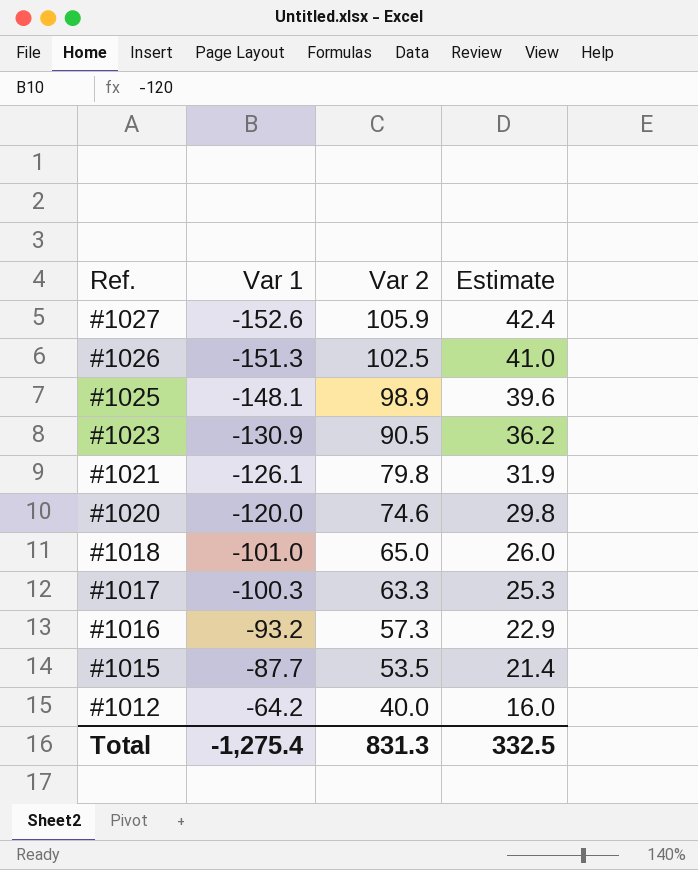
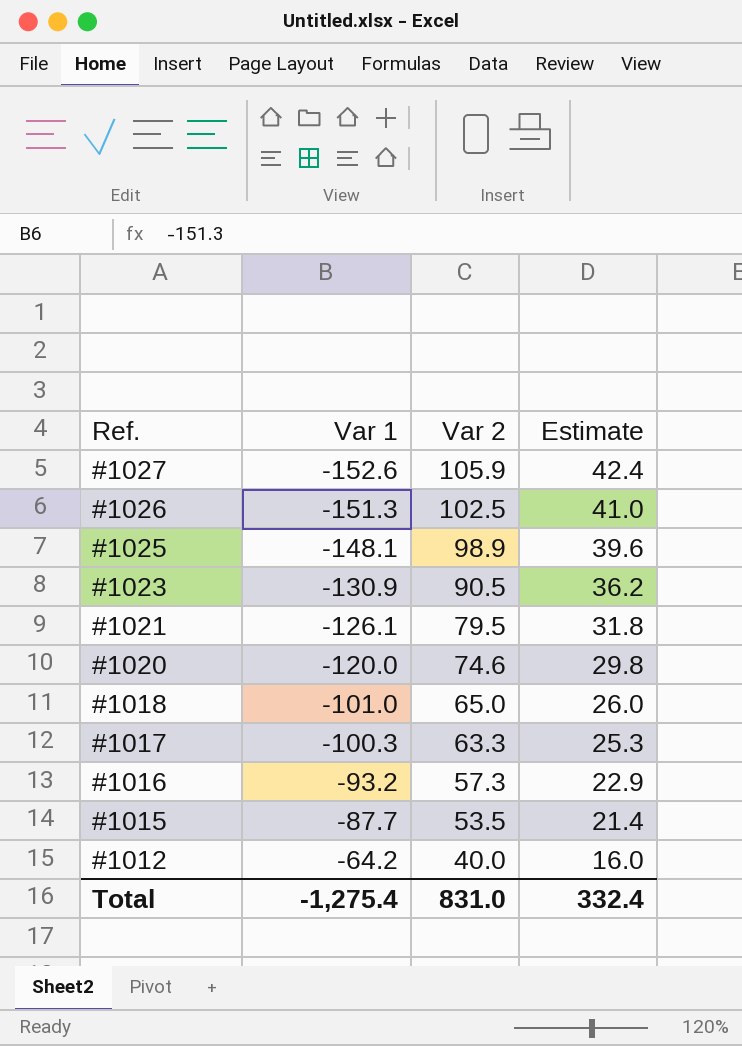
#1021 | Var 2: 79.8 -> 79.5
#1021 | Estimate: 31.9 -> 31.8
Total | Var 2: 831.3 -> 831.0
Total | Estimate: 332.5 -> 332.4

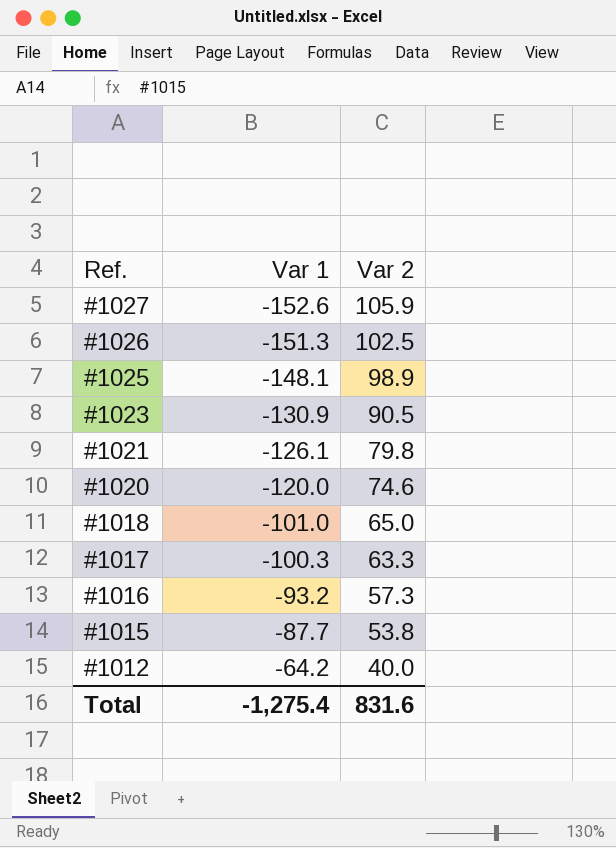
column Estimate | formula: [Var 2] * 0.4 -> none
#1021 | Var 2: 79.5 -> 79.8
#1015 | Var 2: 53.5 -> 53.8
Total | Var 2: 831.0 -> 831.6

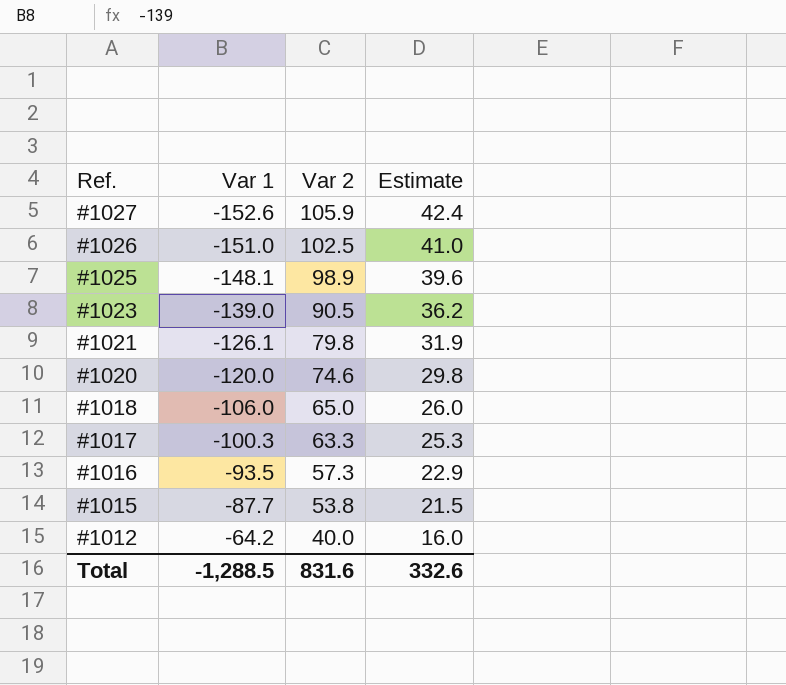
column Estimate | formula: none -> [Var 2] * 0.4
#1026 | Var 1: -151.3 -> -151.0
#1023 | Var 1: -130.9 -> -139.0
#1018 | Var 1: -101.0 -> -106.0
#1016 | Var 1: -93.2 -> -93.5
Total | Var 1: -1,275.4 -> -1,288.5

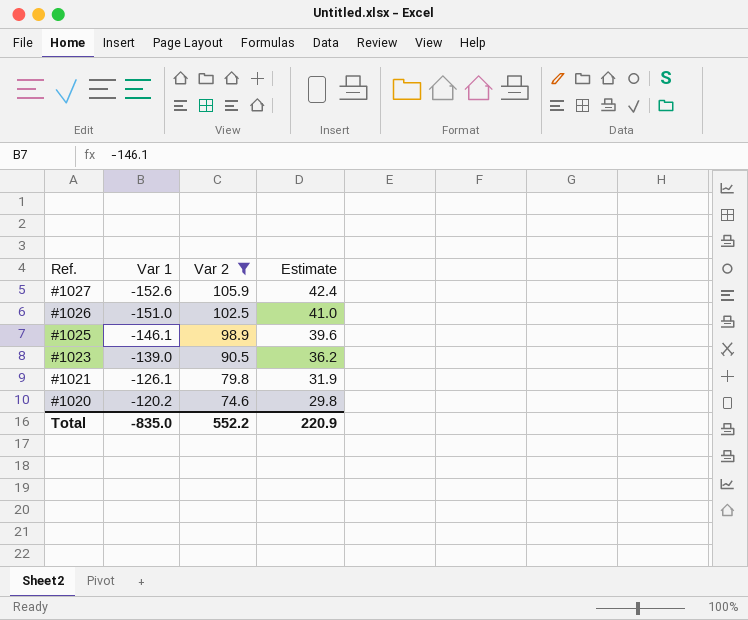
filter: none -> Var 2 >= 74.6
#1025 | Var 1: -148.1 -> -146.1
#1020 | Var 1: -120.0 -> -120.2
Total | Var 1: -1,288.5 -> -835.0
Total | Var 2: 831.6 -> 552.2
Total | Estimate: 332.6 -> 220.9

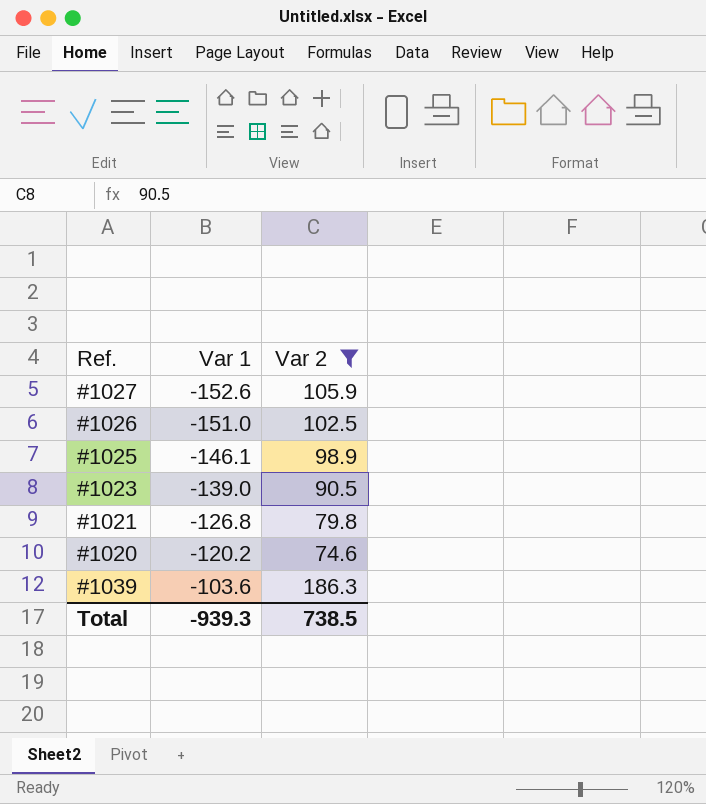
column Estimate | formula: [Var 2] * 0.4 -> none
#1021 | Var 1: -126.1 -> -126.8
row #1039: none -> -103.6 | 186.3
Total | Var 1: -835.0 -> -939.3
Total | Var 2: 552.2 -> 738.5

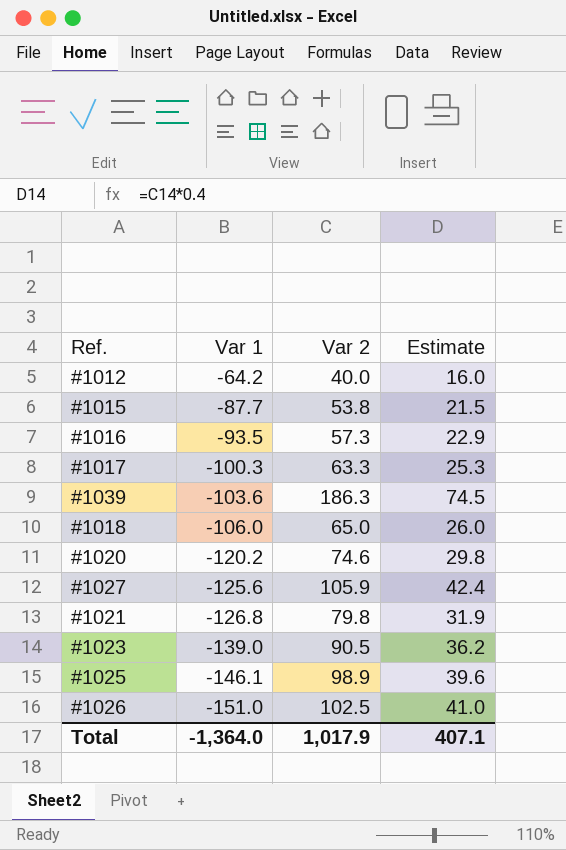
filter: Var 2 >= 74.6 -> none
row order: Var 1 ascending -> Var 1 descending
column Estimate | formula: none -> [Var 2] * 0.4
#1027 | Var 1: -152.6 -> -125.6
Total | Var 1: -939.3 -> -1,364.0
Total | Var 2: 738.5 -> 1,017.9

